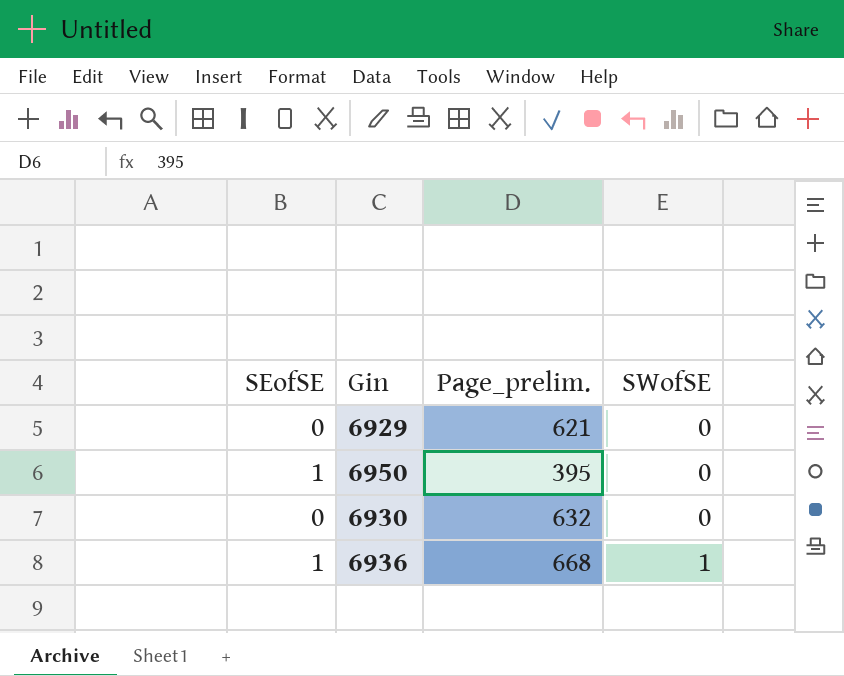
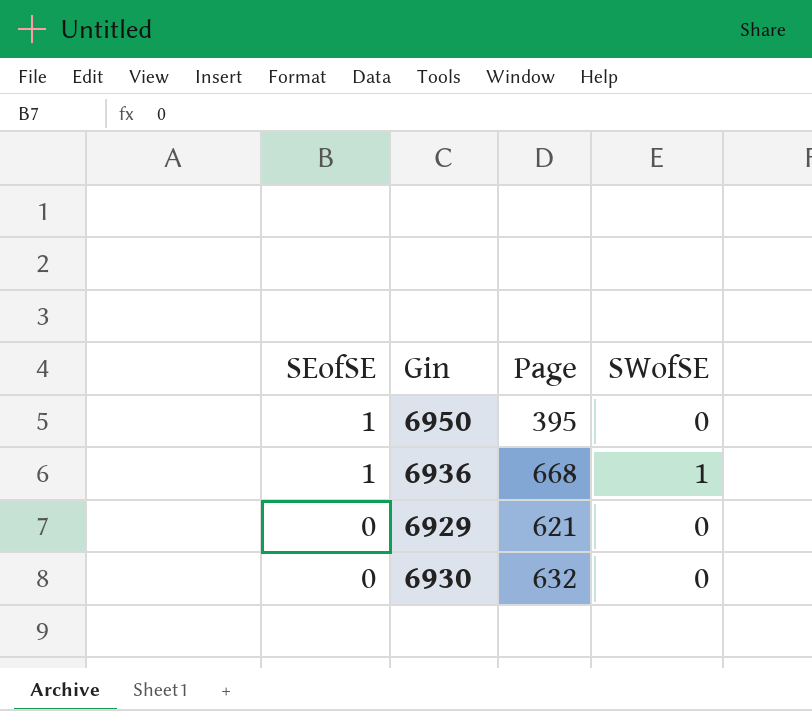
row order: SWofSE ascending -> SEofSE descending
column name: Page_prelim. -> Page

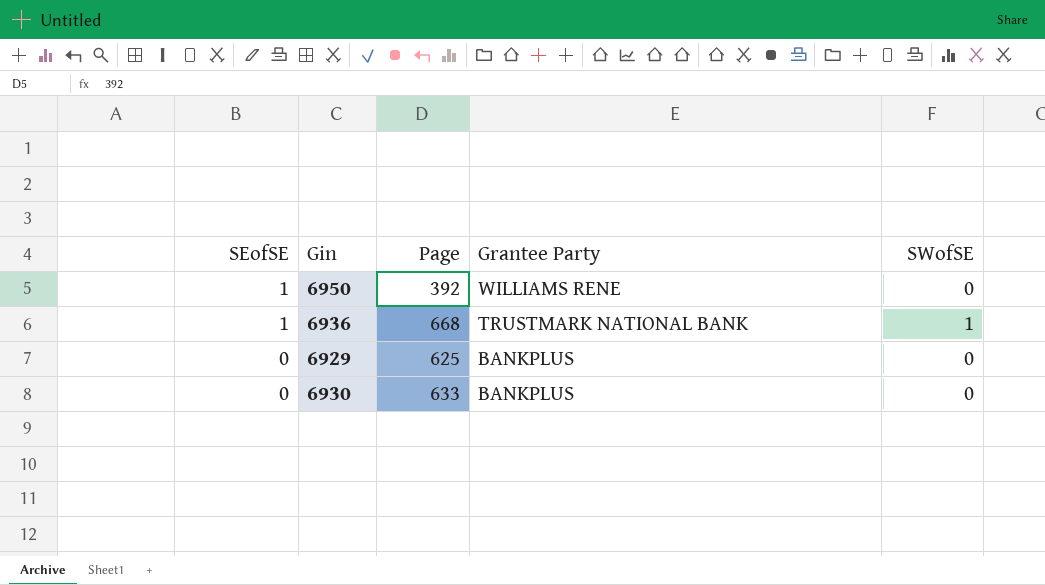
column Grantee Party | position: none -> 4
6950 | Page: 395 -> 392
6929 | Page: 621 -> 625
6930 | Page: 632 -> 633

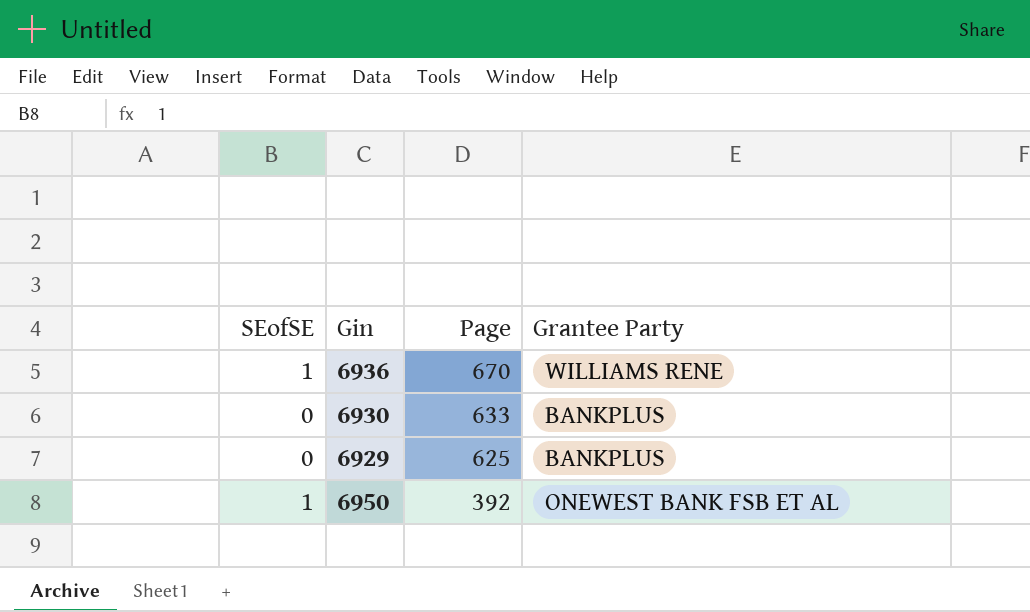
row order: SEofSE descending -> Page descending
column SWofSE | position: 5 -> none
6936 | Page: 668 -> 670
6936 | Grantee Party: TRUSTMARK NATIONAL BANK -> WILLIAMS RENE
6950 | Grantee Party: WILLIAMS RENE -> ONEWEST BANK FSB ET AL

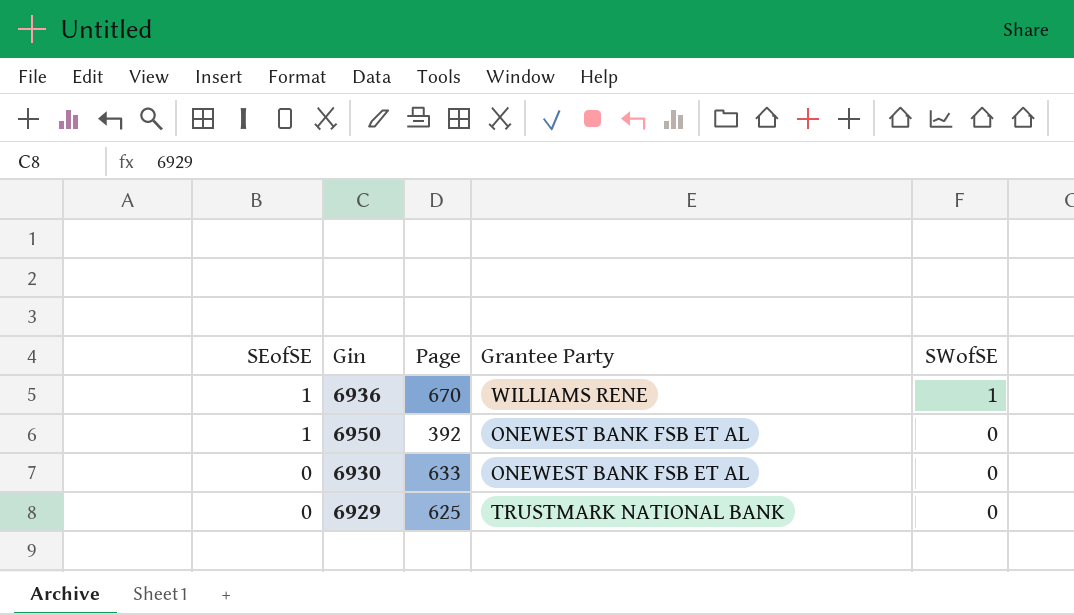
row order: Page descending -> SEofSE descending
column SWofSE | position: none -> 5
6930 | Grantee Party: BANKPLUS -> ONEWEST BANK FSB ET AL
6929 | Grantee Party: BANKPLUS -> TRUSTMARK NATIONAL BANK

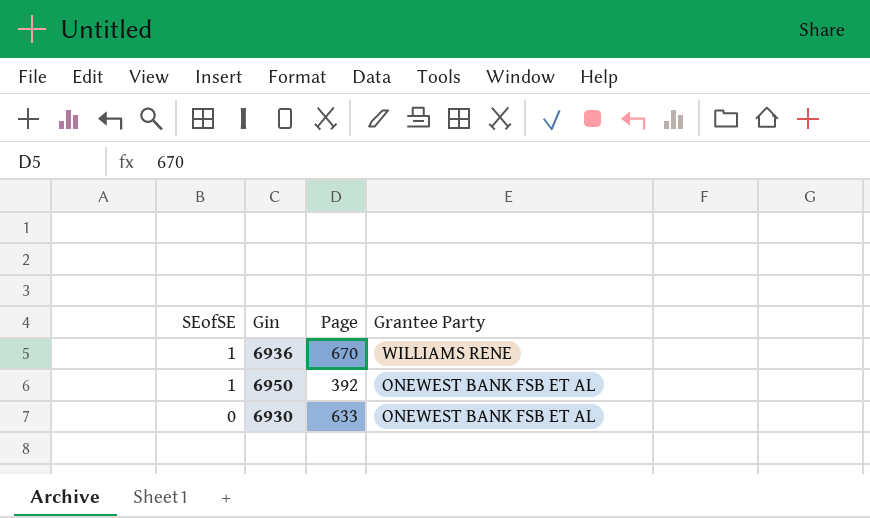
column SWofSE | position: 5 -> none
row 6929: 0 | 625 | TRUSTMARK NATIONAL BANK | 0 -> none

